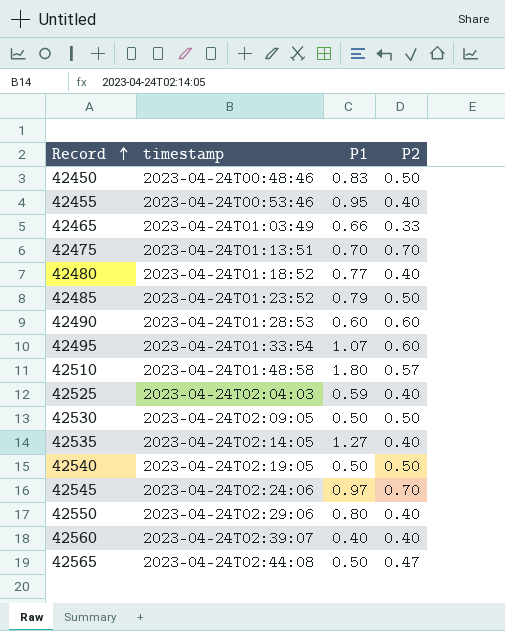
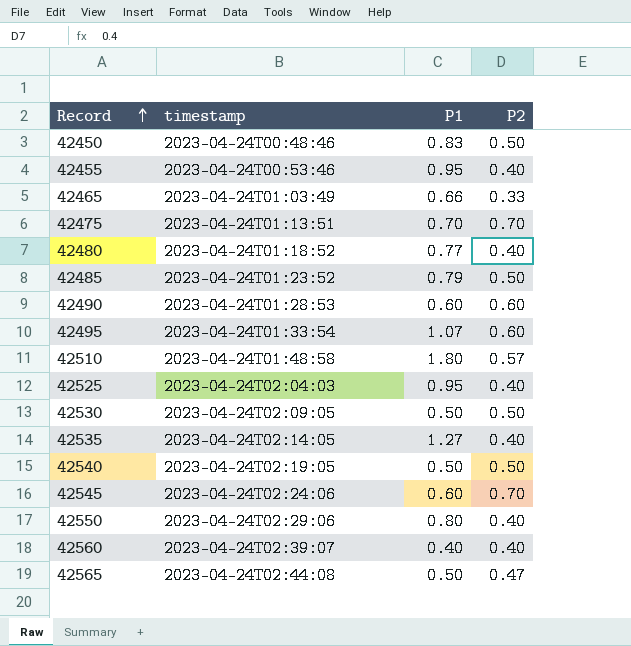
42525 | P1: 0.59 -> 0.95
42545 | P1: 0.97 -> 0.60

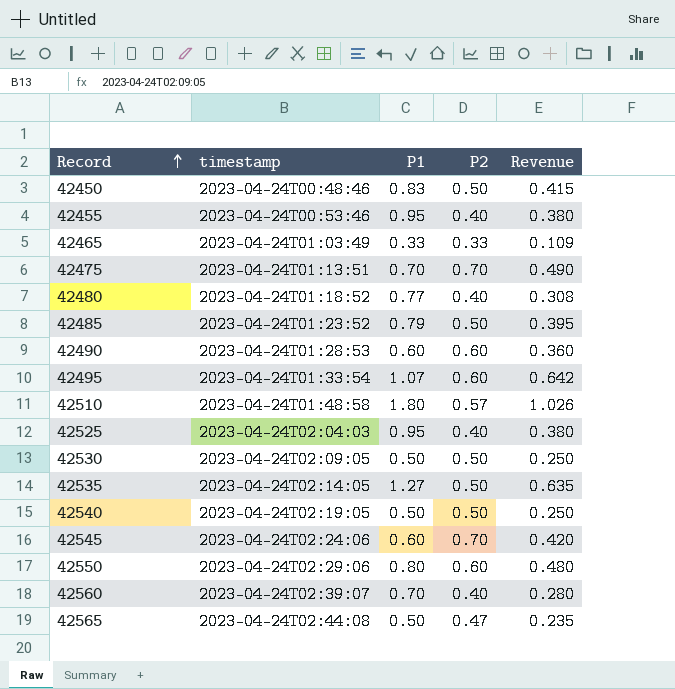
column Revenue | formula: none -> [P1] * [P2]
42465 | P1: 0.66 -> 0.33
42535 | P2: 0.40 -> 0.50
42550 | P2: 0.40 -> 0.60
42560 | P1: 0.40 -> 0.70

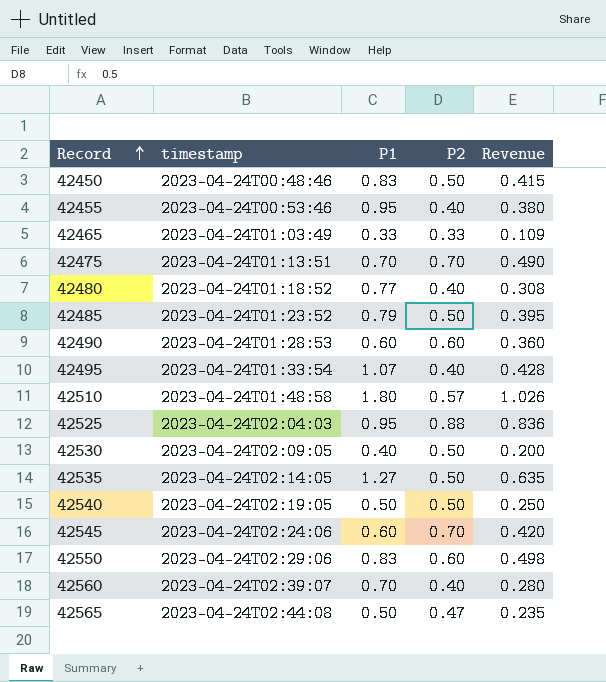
42495 | P2: 0.60 -> 0.40
42495 | Revenue: 0.642 -> 0.428
42525 | P2: 0.40 -> 0.88
42525 | Revenue: 0.380 -> 0.836
42530 | P1: 0.50 -> 0.40
42530 | Revenue: 0.250 -> 0.200
42550 | P1: 0.80 -> 0.83
42550 | Revenue: 0.480 -> 0.498

